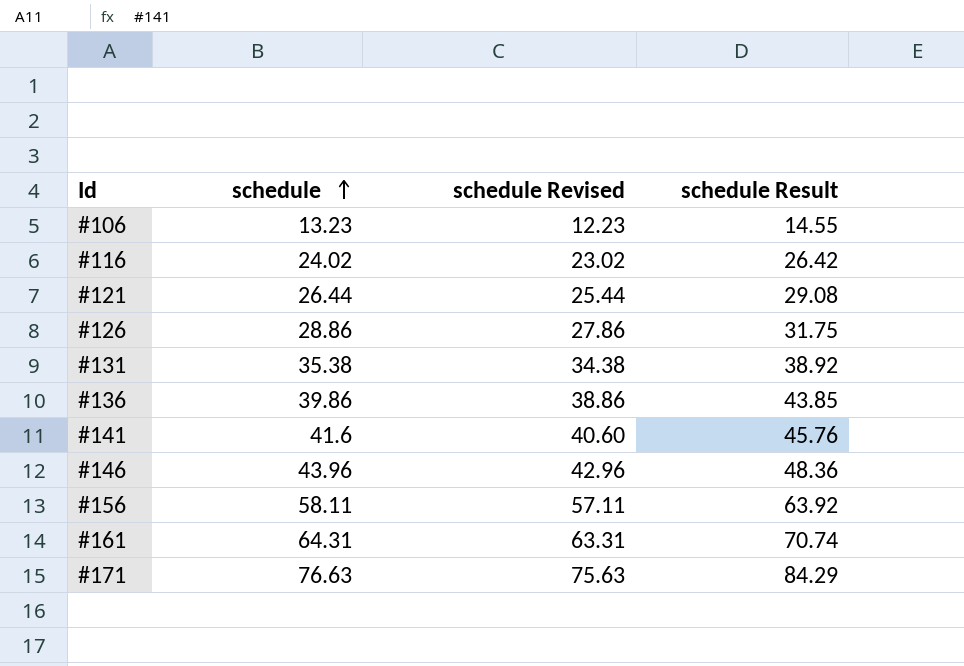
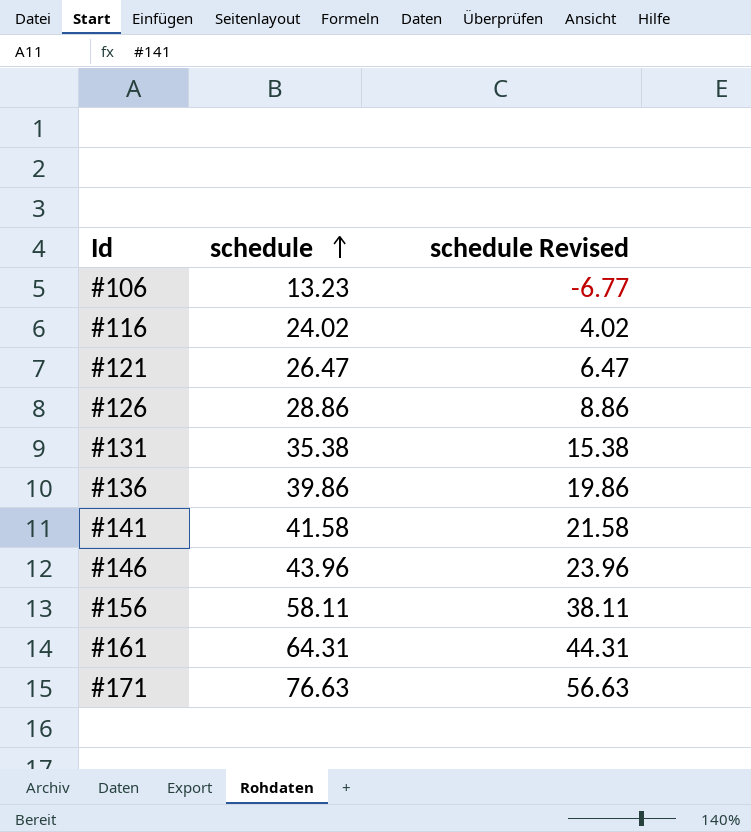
column schedule Result | formula: [schedule] * 1.1 -> none
column schedule Revised | formula: [schedule] - 1 -> [schedule] - 20
#121 | schedule: 26.44 -> 26.47
#141 | schedule: 41.6 -> 41.58

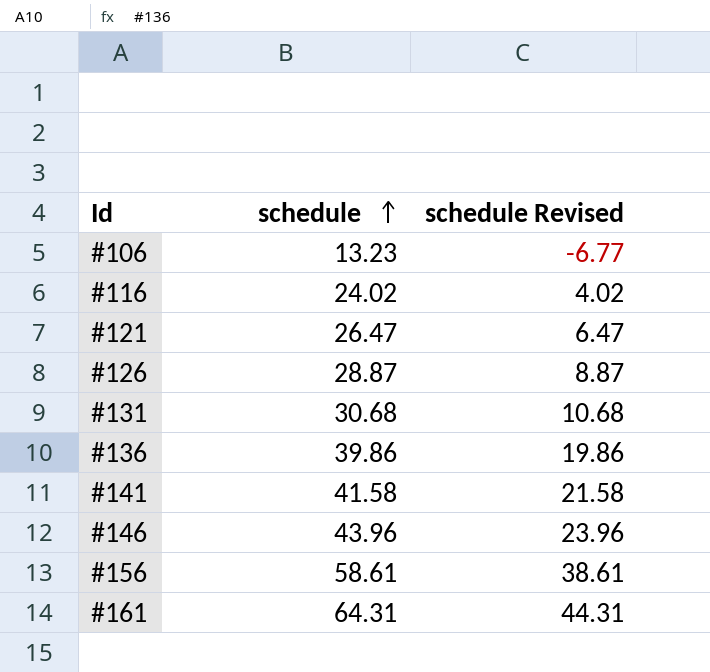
row #171: 76.63 | 56.63 -> none
#126 | schedule: 28.86 -> 28.87
#126 | schedule Revised: 8.86 -> 8.87
#131 | schedule: 35.38 -> 30.68
#131 | schedule Revised: 15.38 -> 10.68
#156 | schedule: 58.11 -> 58.61
#156 | schedule Revised: 38.11 -> 38.61

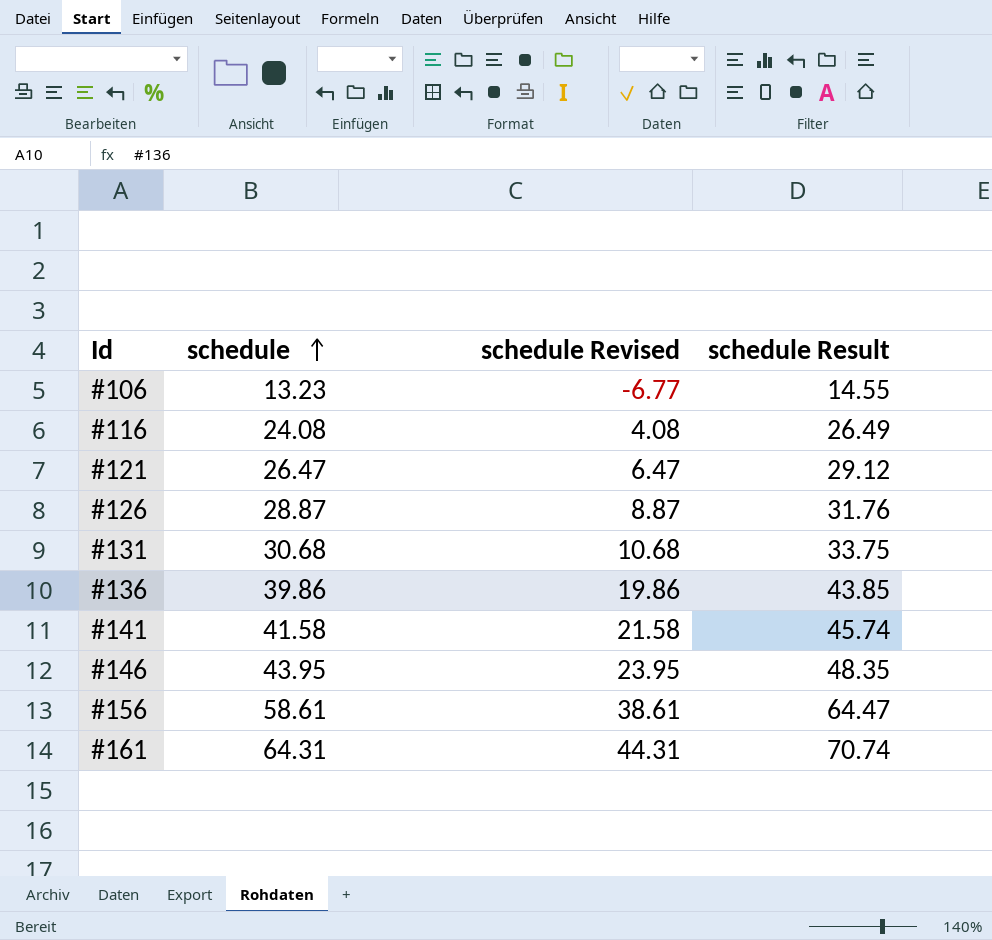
column schedule Result | formula: none -> [schedule] * 1.1
#116 | schedule: 24.02 -> 24.08
#116 | schedule Revised: 4.02 -> 4.08
#146 | schedule: 43.96 -> 43.95
#146 | schedule Revised: 23.96 -> 23.95

